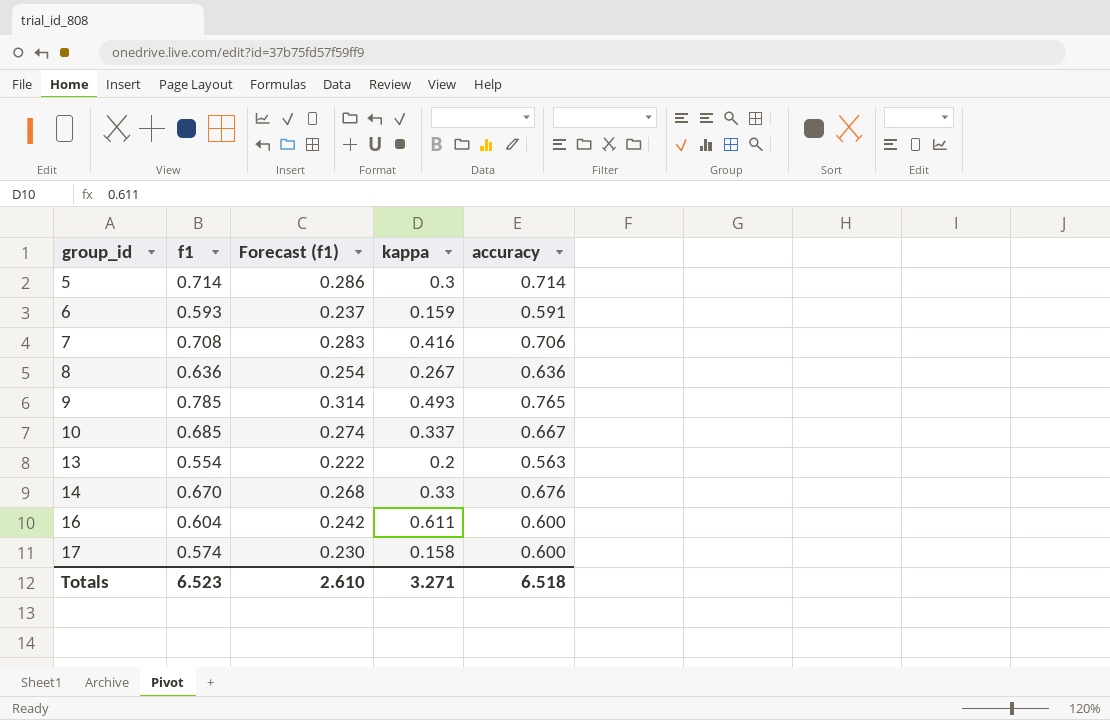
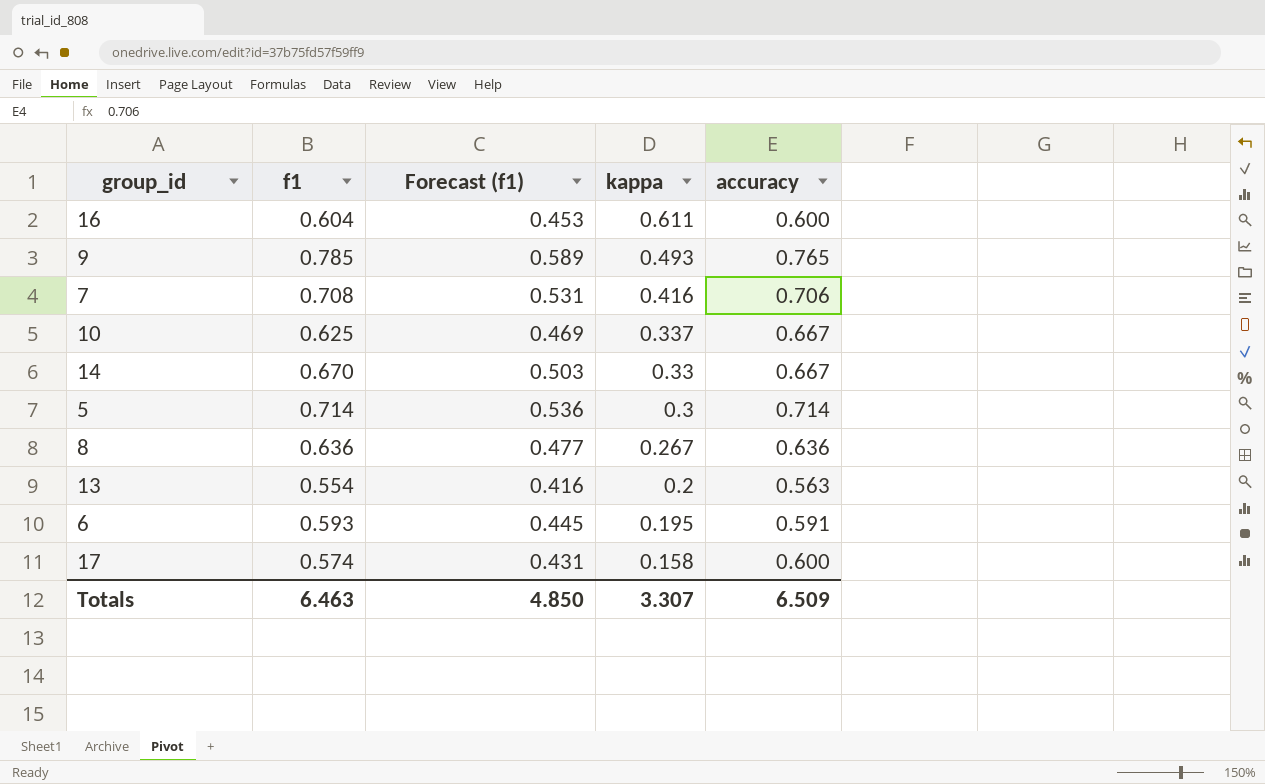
row order: group_id ascending -> kappa descending
column Forecast (f1) | formula: [f1] * 0.4 -> [f1] * 0.75
10 | f1: 0.685 -> 0.625
14 | accuracy: 0.676 -> 0.667
6 | kappa: 0.159 -> 0.195
Totals | f1: 6.523 -> 6.463
Totals | Forecast (f1): 2.610 -> 4.850
Totals | kappa: 3.271 -> 3.307
Totals | accuracy: 6.518 -> 6.509

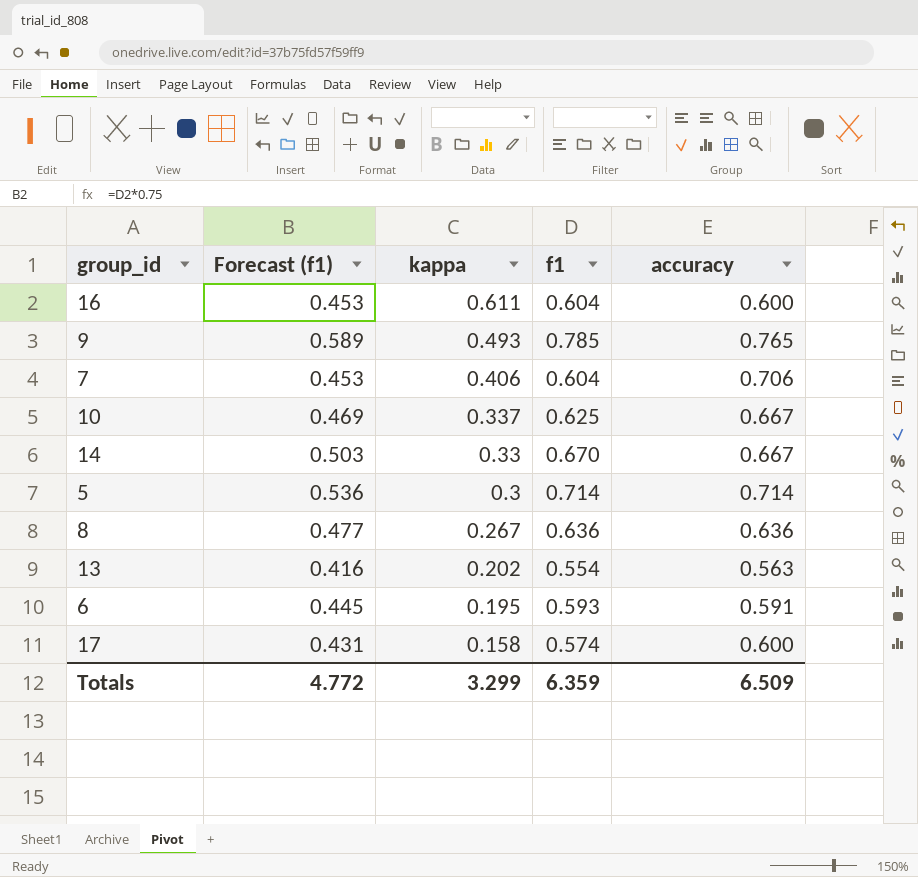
column f1 | position: 2 -> 4
7 | Forecast (f1): 0.531 -> 0.453
7 | kappa: 0.416 -> 0.406
7 | f1: 0.708 -> 0.604
13 | kappa: 0.2 -> 0.202
Totals | Forecast (f1): 4.850 -> 4.772
Totals | kappa: 3.307 -> 3.299
Totals | f1: 6.463 -> 6.359

